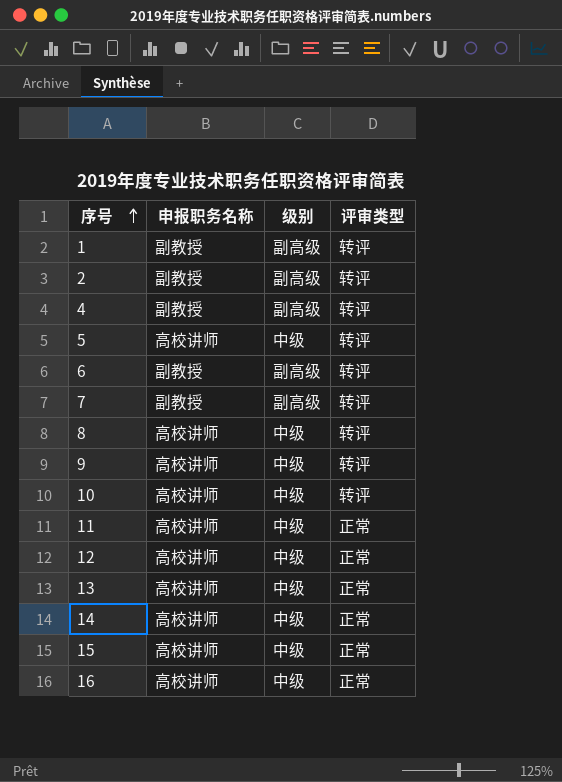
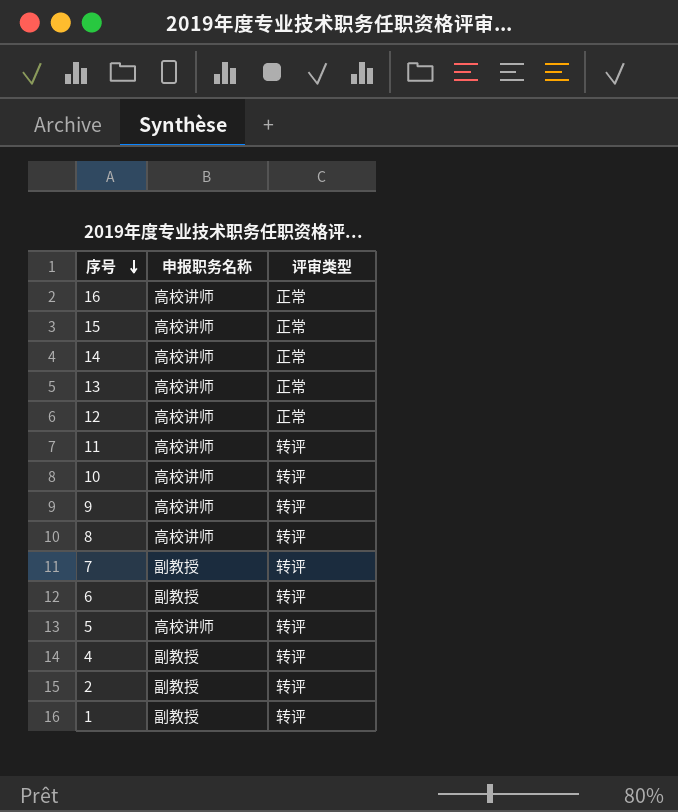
row order: 序号 ascending -> 序号 descending
column 级别 | position: 3 -> none
11 | 评审类型: 正常 -> 转评

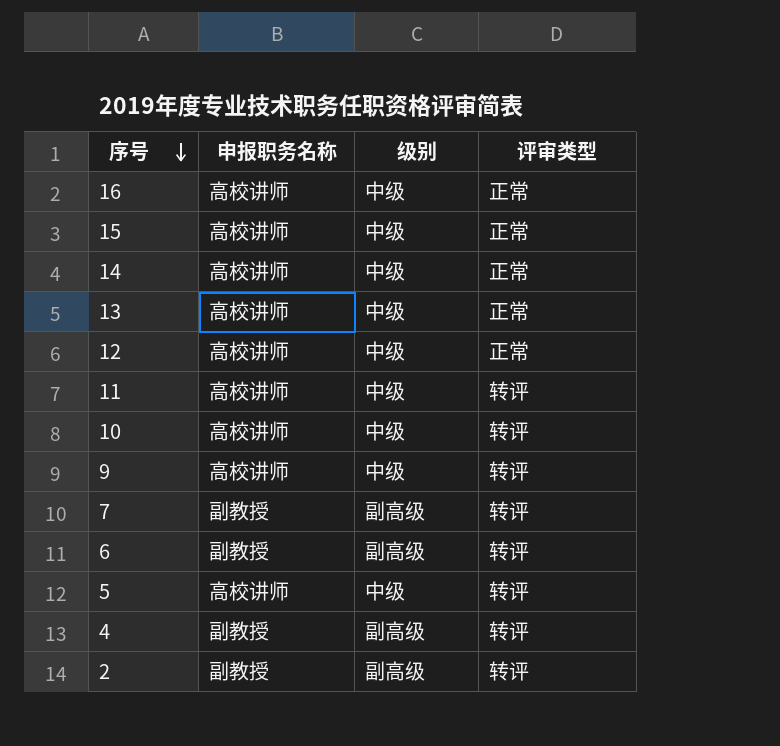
column 级别 | position: none -> 3
row 8: 高校讲师 | 转评 -> none
row 1: 副教授 | 转评 -> none

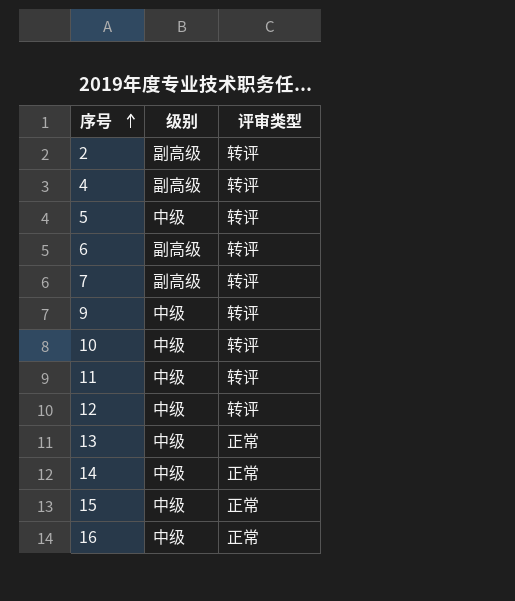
row order: 序号 descending -> 序号 ascending
column 申报职务名称 | position: 2 -> none
12 | 评审类型: 正常 -> 转评

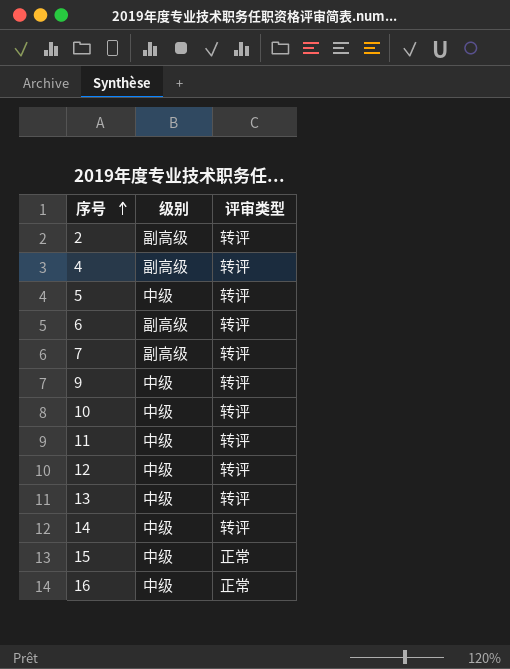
13 | 评审类型: 正常 -> 转评
14 | 评审类型: 正常 -> 转评

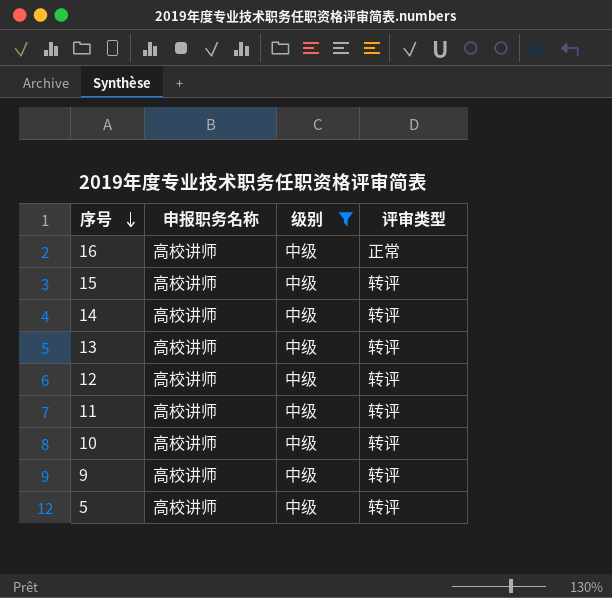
filter: none -> 级别 = 中级
row order: 序号 ascending -> 序号 descending
column 申报职务名称 | position: none -> 2
15 | 评审类型: 正常 -> 转评

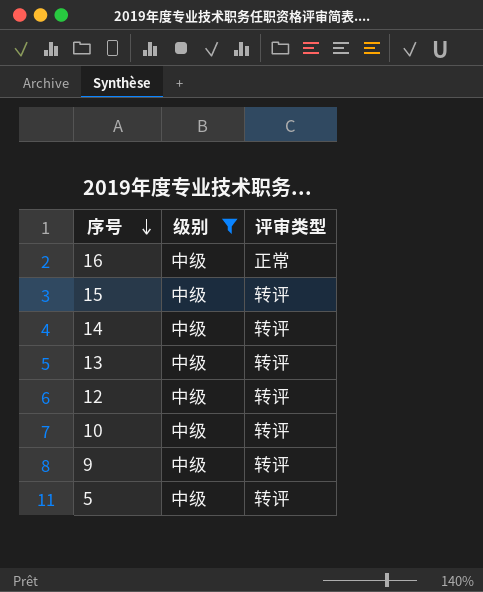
column 申报职务名称 | position: 2 -> none
row 11: 高校讲师 | 中级 | 转评 -> none

